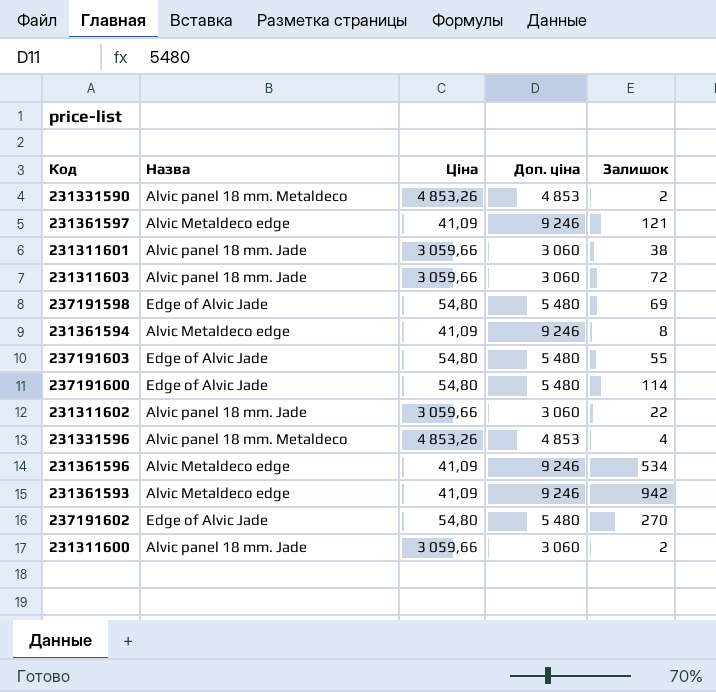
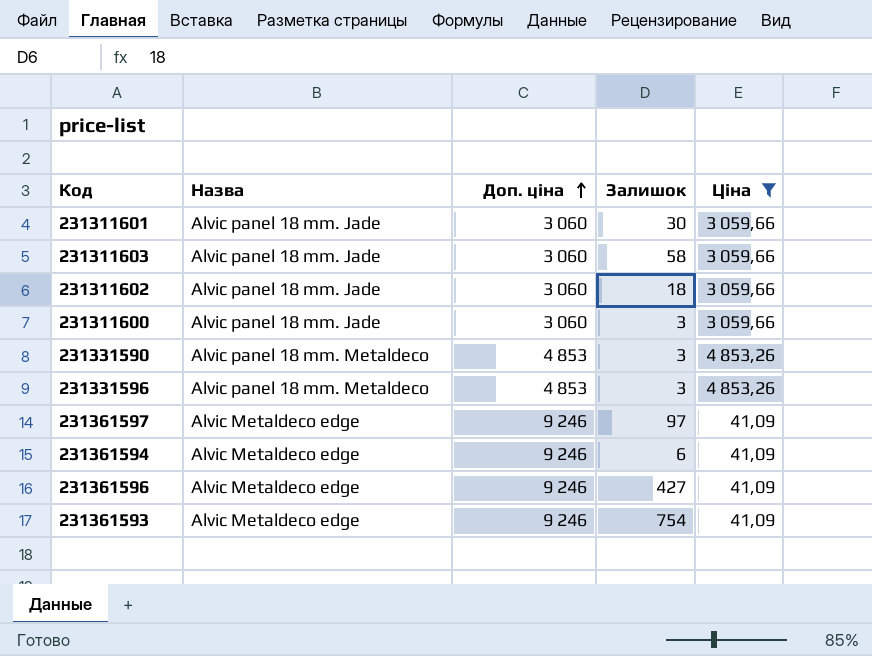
filter: none -> Ціна != 54,80
row order: none -> Доп. ціна ascending
column Ціна | position: 3 -> 5
231311601 | Залишок: 38 -> 30
231311603 | Залишок: 72 -> 58
231311602 | Залишок: 22 -> 18
231311600 | Залишок: 2 -> 3
231331590 | Залишок: 2 -> 3
231331596 | Залишок: 4 -> 3
231361597 | Залишок: 121 -> 97
231361594 | Залишок: 8 -> 6
231361596 | Залишок: 534 -> 427
231361593 | Залишок: 942 -> 754

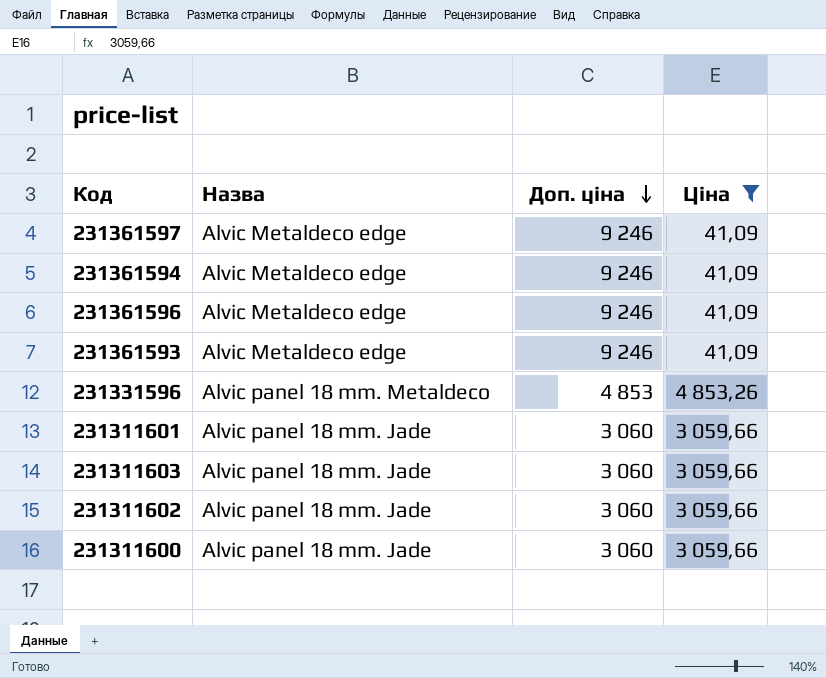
row order: Доп. ціна ascending -> Доп. ціна descending
column Залишок | position: 4 -> none
row 231331590: Alvic panel 18 mm. Metaldeco | 4 853 | 3 | 4 853,26 -> none

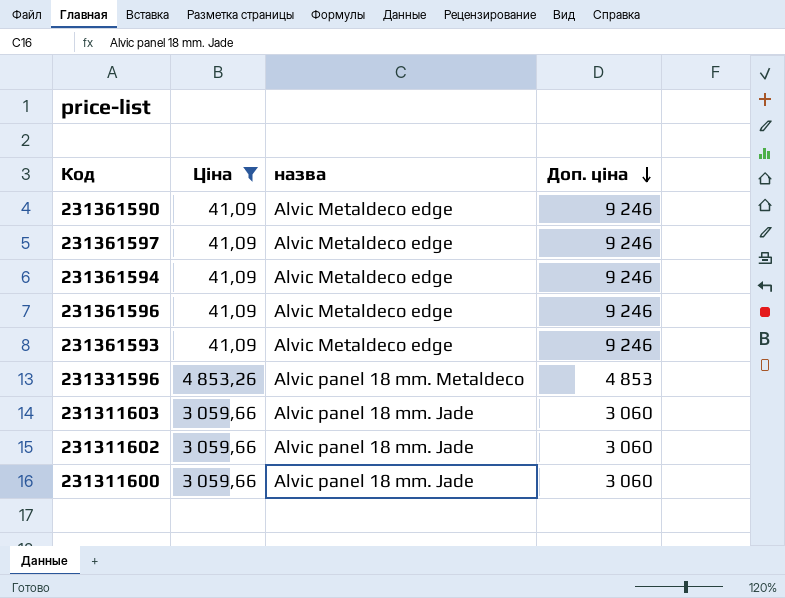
column Ціна | position: 4 -> 2
column name: Назва -> назва
row 231311601: Alvic panel 18 mm. Jade | 3 060 | 3 059,66 -> none
row 231361590: none -> 41,09 | Alvic Metaldeco edge | 9 246

